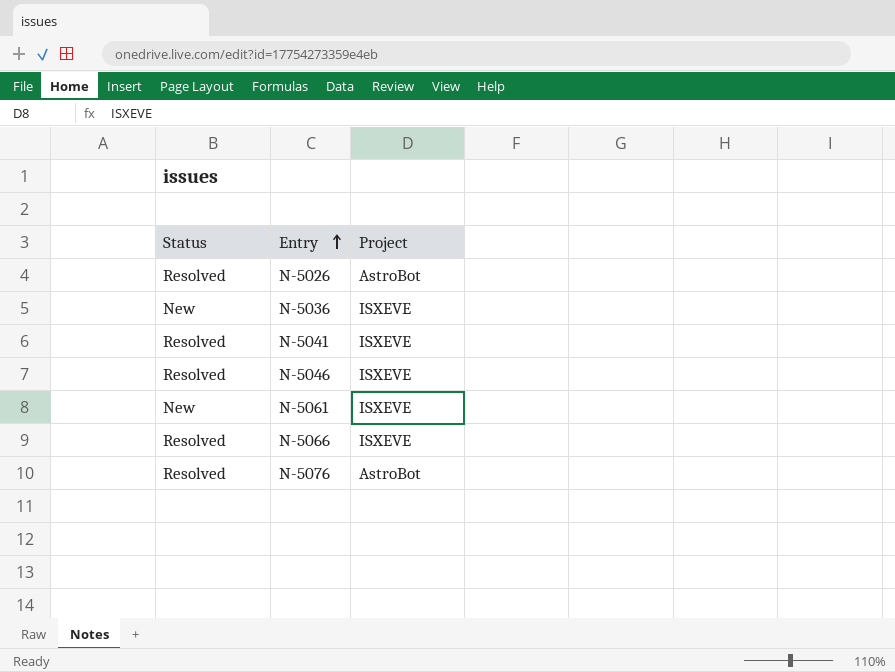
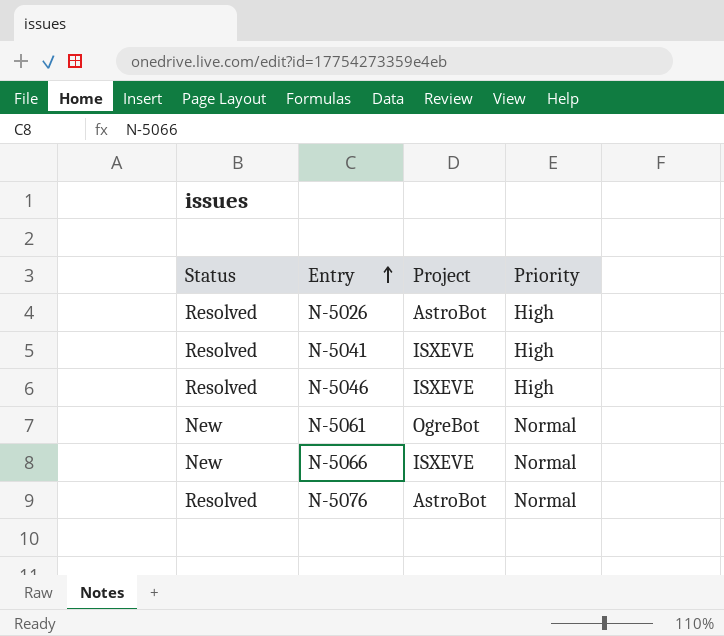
column Priority | position: none -> 4
row N-5036: New | ISXEVE -> none
N-5061 | Project: ISXEVE -> OgreBot
N-5066 | Status: Resolved -> New

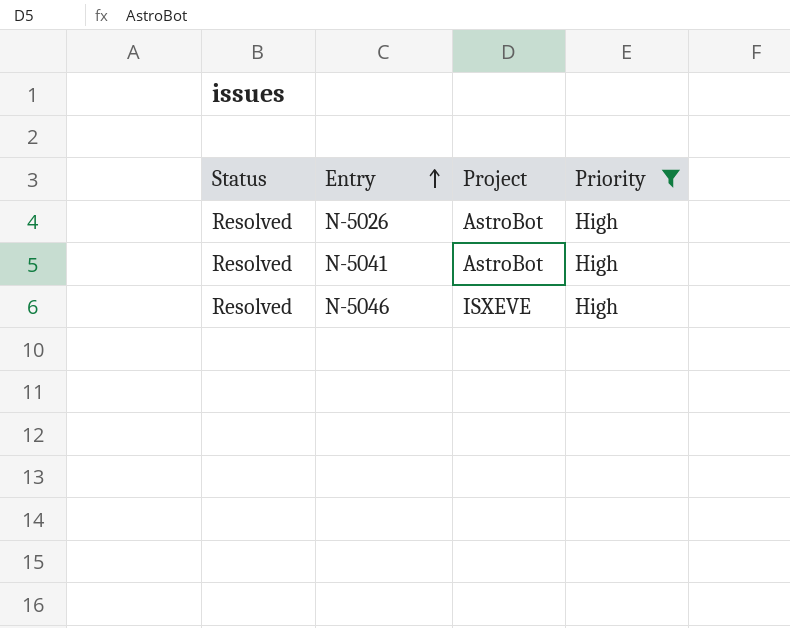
filter: none -> Priority = High
N-5041 | Project: ISXEVE -> AstroBot

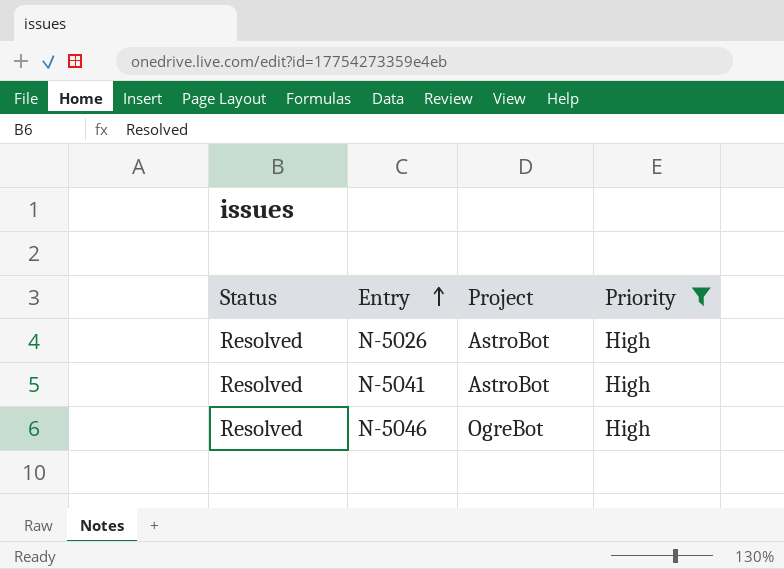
N-5046 | Project: ISXEVE -> OgreBot

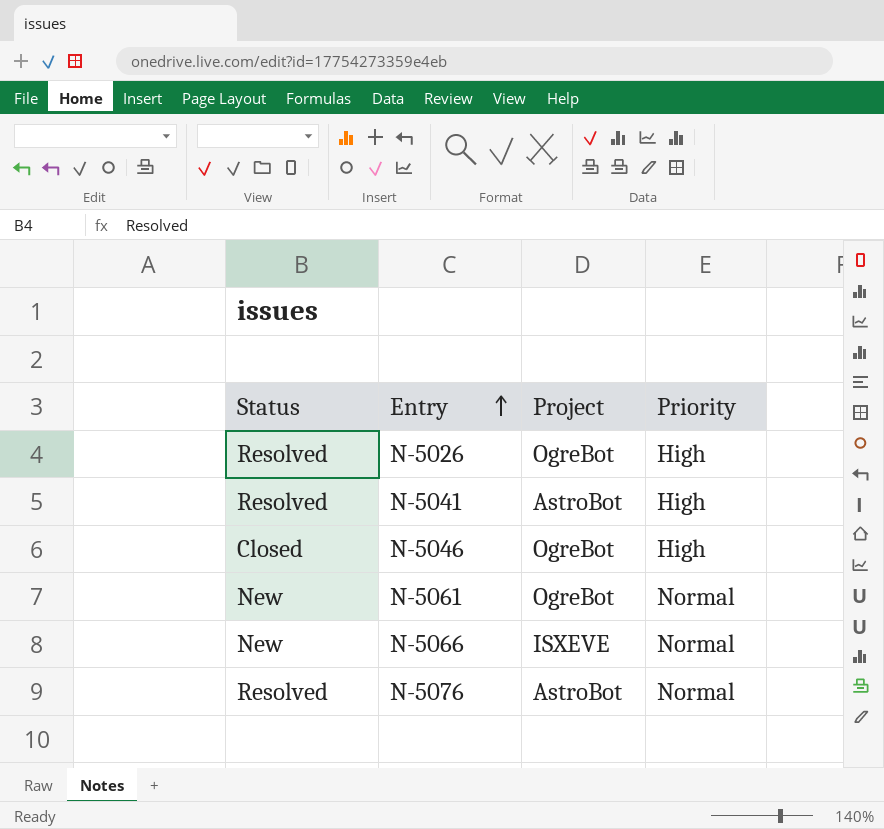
filter: Priority = High -> none
N-5026 | Project: AstroBot -> OgreBot
N-5046 | Status: Resolved -> Closed

